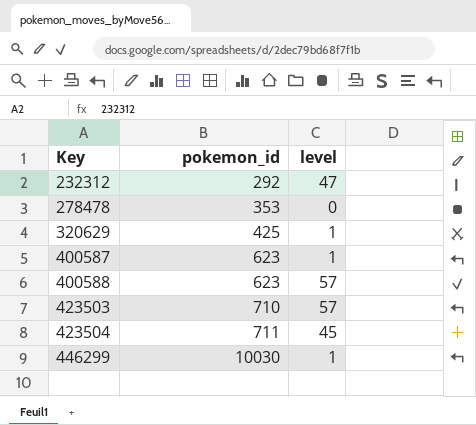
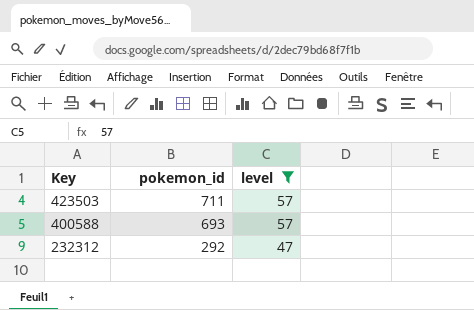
filter: none -> level >= 47
row order: Key ascending -> Key descending
423503 | pokemon_id: 710 -> 711
400588 | pokemon_id: 623 -> 693

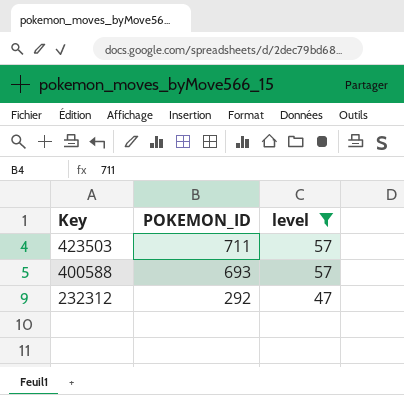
column name: pokemon_id -> POKEMON_ID

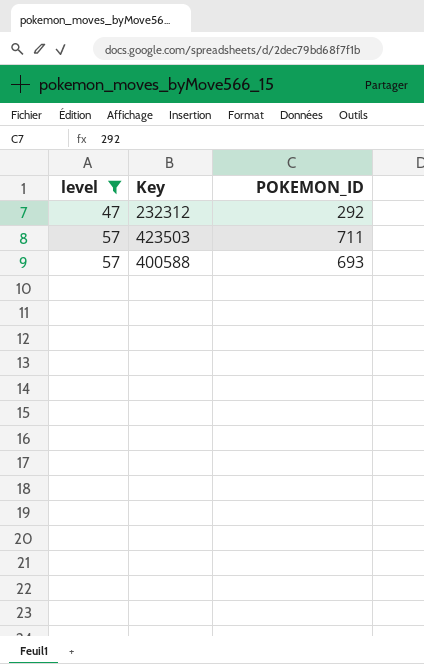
row order: Key descending -> level ascending
column level | position: 3 -> 1

